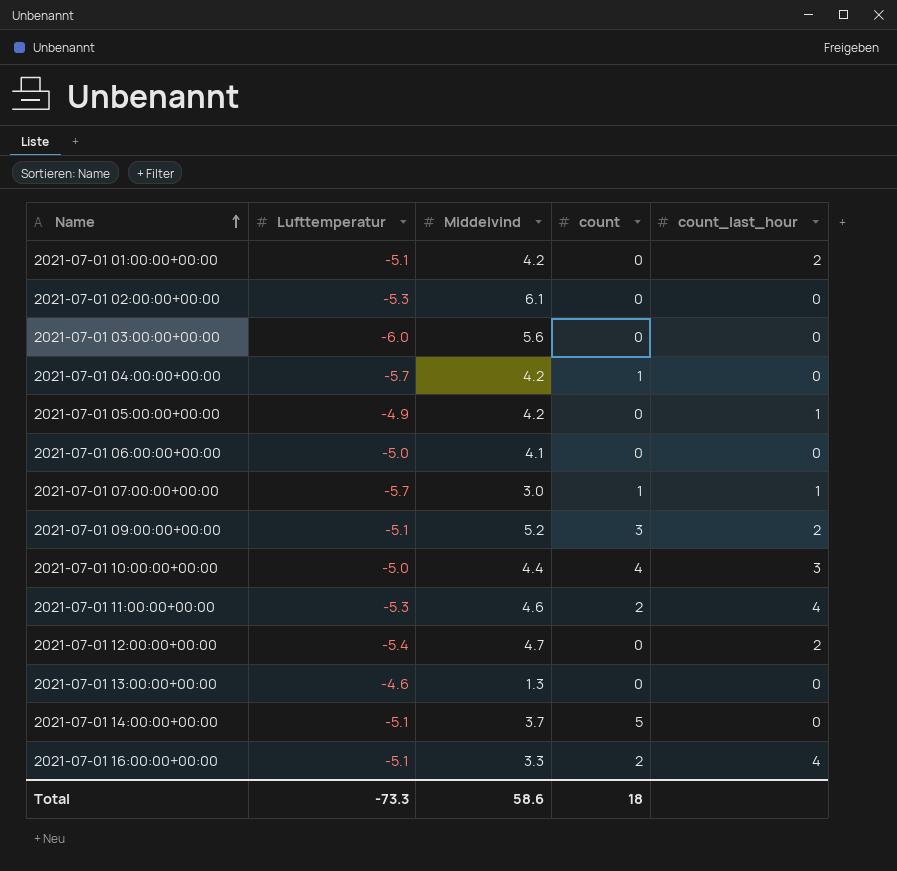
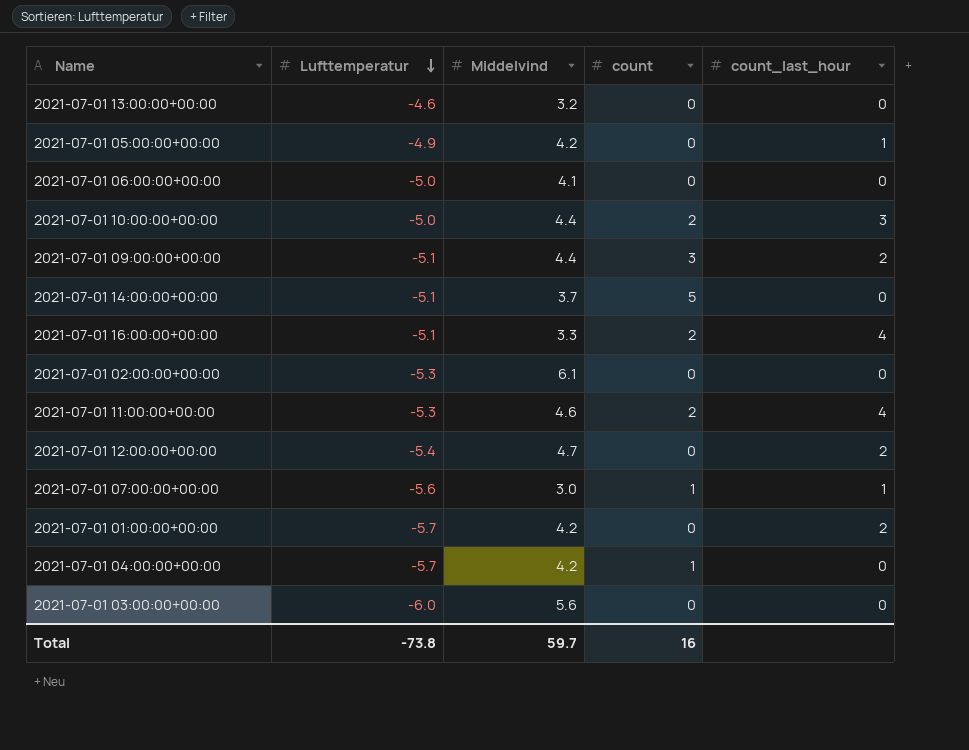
row order: Name ascending -> Lufttemperatur descending
2021-07-01 13:00:00+00:00 | Middelvind: 1.3 -> 3.2
2021-07-01 10:00:00+00:00 | count: 4 -> 2
2021-07-01 09:00:00+00:00 | Middelvind: 5.2 -> 4.4
2021-07-01 07:00:00+00:00 | Lufttemperatur: -5.7 -> -5.6
2021-07-01 01:00:00+00:00 | Lufttemperatur: -5.1 -> -5.7
Total | Lufttemperatur: -73.3 -> -73.8
Total | Middelvind: 58.6 -> 59.7
Total | count: 18 -> 16

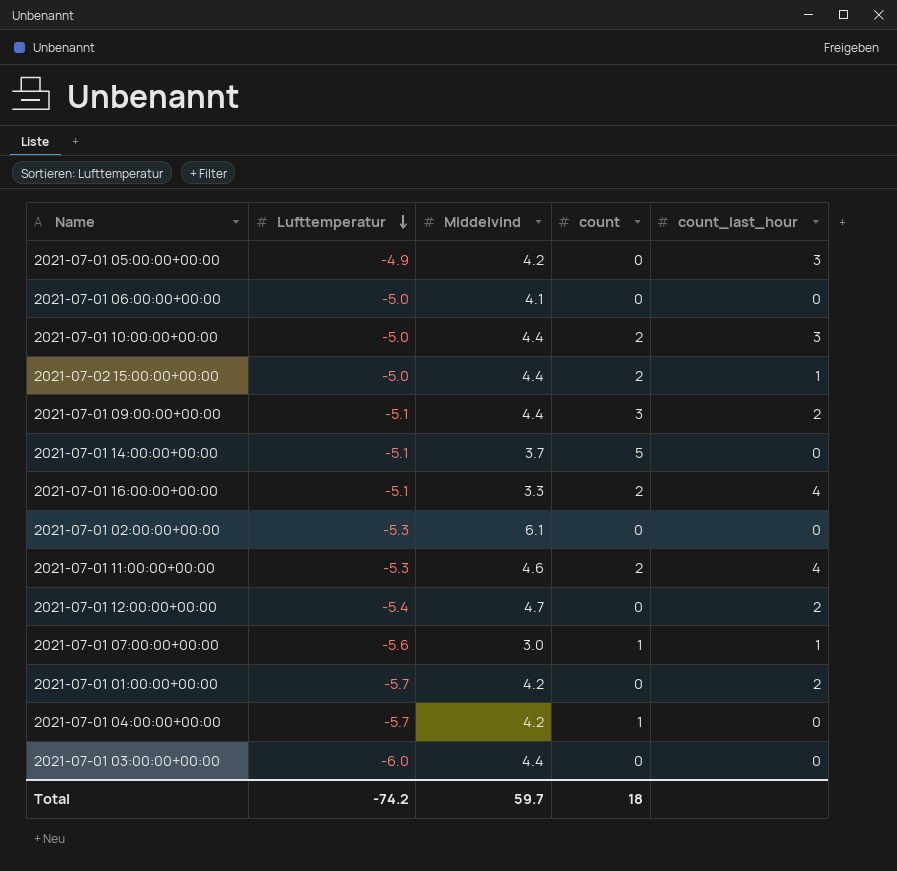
row 2021-07-01 13:00:00+00:00: -4.6 | 3.2 | 0 | 0 -> none
2021-07-01 05:00:00+00:00 | count_last_hour: 1 -> 3
row 2021-07-02 15:00:00+00:00: none -> -5.0 | 4.4 | 2 | 1
2021-07-01 03:00:00+00:00 | Middelvind: 5.6 -> 4.4
Total | Lufttemperatur: -73.8 -> -74.2
Total | count: 16 -> 18

